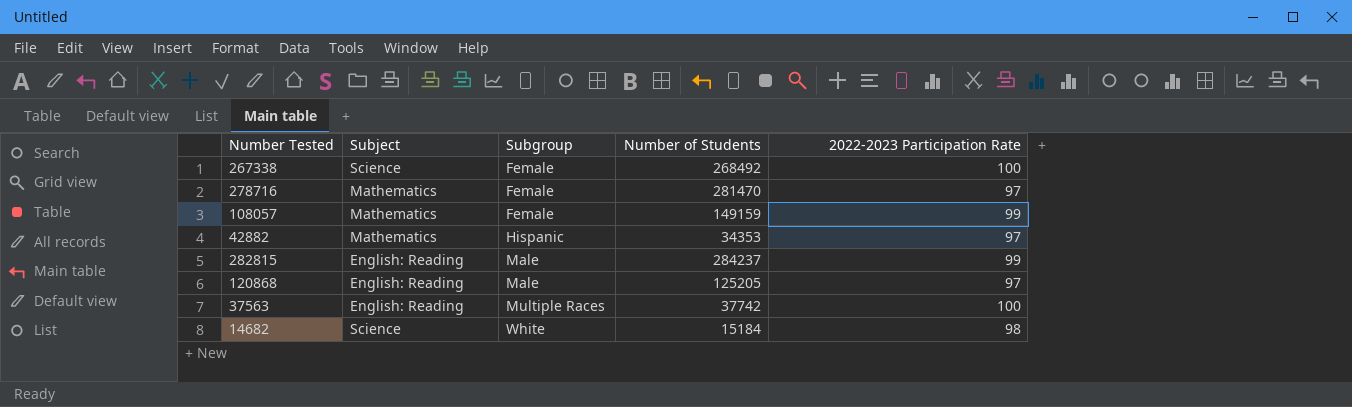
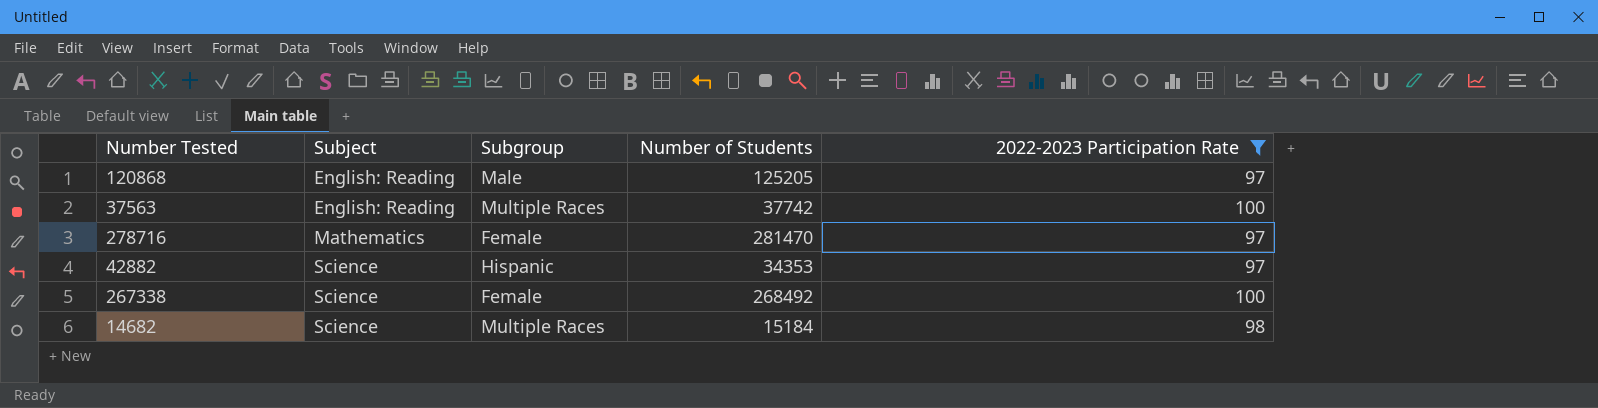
filter: none -> 2022-2023 Participation Rate != 99
row order: Subgroup ascending -> Subject ascending
42882 | Subject: Mathematics -> Science
14682 | Subgroup: White -> Multiple Races

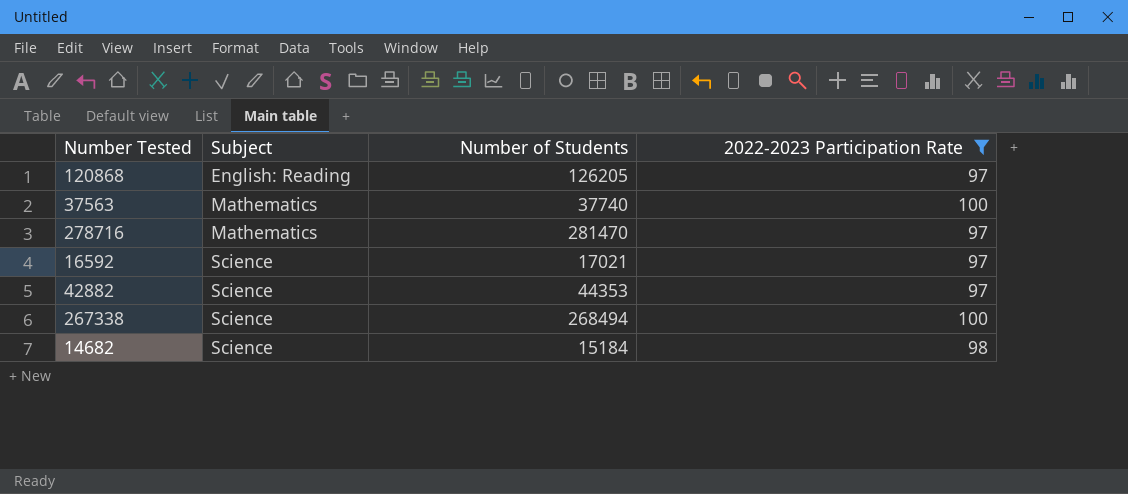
column Subgroup | position: 3 -> none
120868 | Number of Students: 125205 -> 126205
37563 | Subject: English: Reading -> Mathematics
37563 | Number of Students: 37742 -> 37740
row 16592: none -> Science | 17021 | 97
42882 | Number of Students: 34353 -> 44353
267338 | Number of Students: 268492 -> 268494

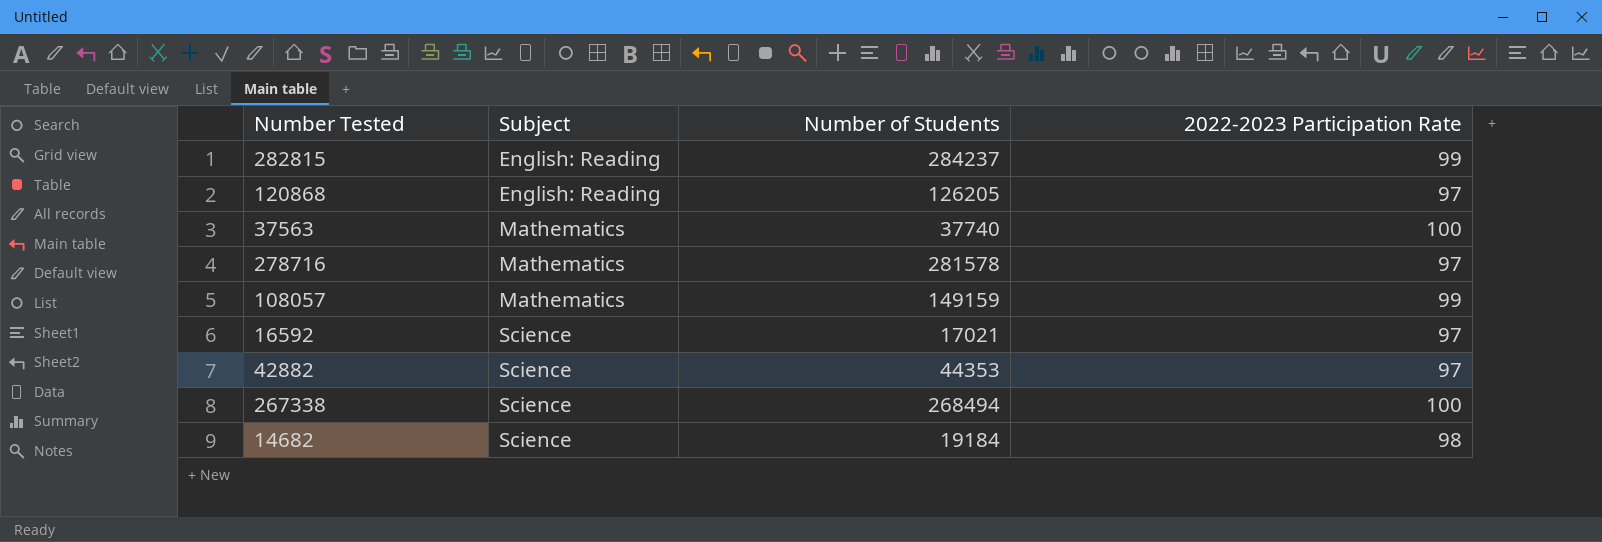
filter: 2022-2023 Participation Rate != 99 -> none
278716 | Number of Students: 281470 -> 281578
14682 | Number of Students: 15184 -> 19184

